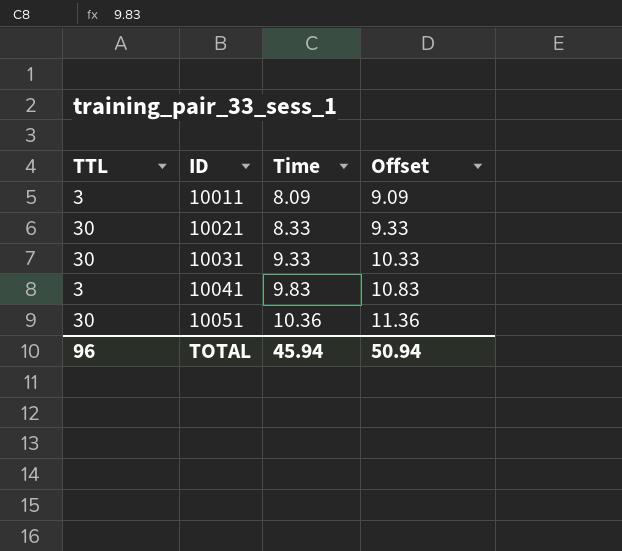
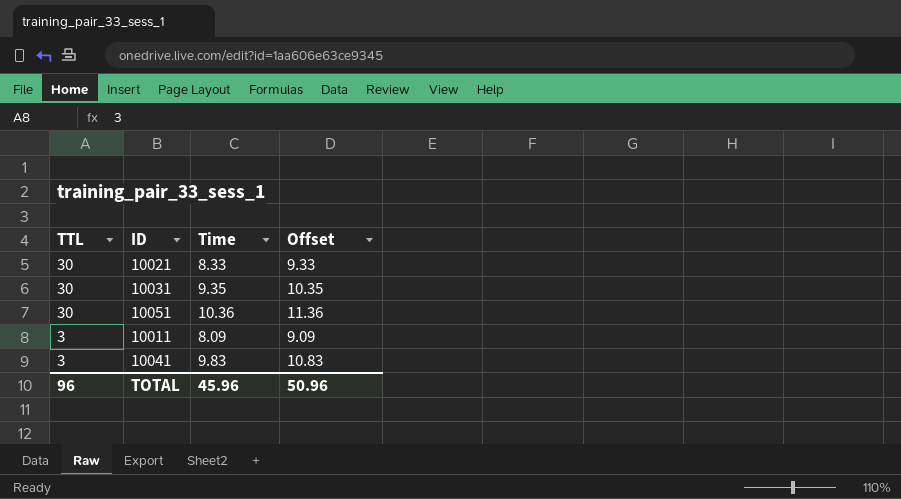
row order: ID ascending -> TTL descending
10031 | Time: 9.33 -> 9.35
10031 | Offset: 10.33 -> 10.35
TOTAL | Time: 45.94 -> 45.96
TOTAL | Offset: 50.94 -> 50.96

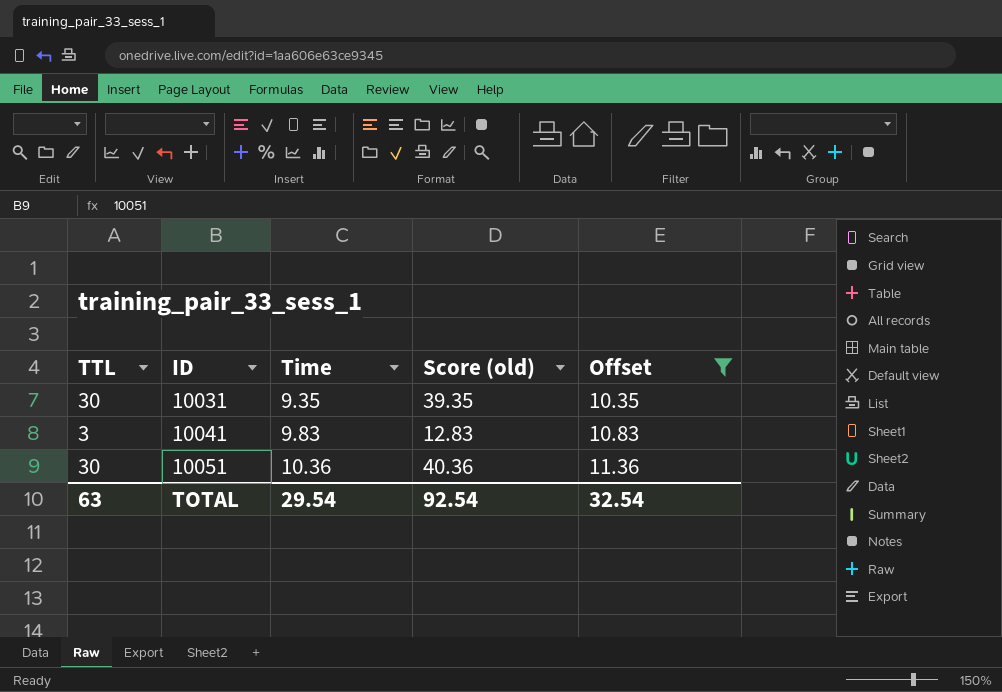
filter: none -> Offset >= 10.35
row order: TTL descending -> ID ascending
column Score (old) | formula: none -> [TTL] + [Time]
TOTAL | TTL: 96 -> 63
TOTAL | Time: 45.96 -> 29.54
TOTAL | Offset: 50.96 -> 32.54

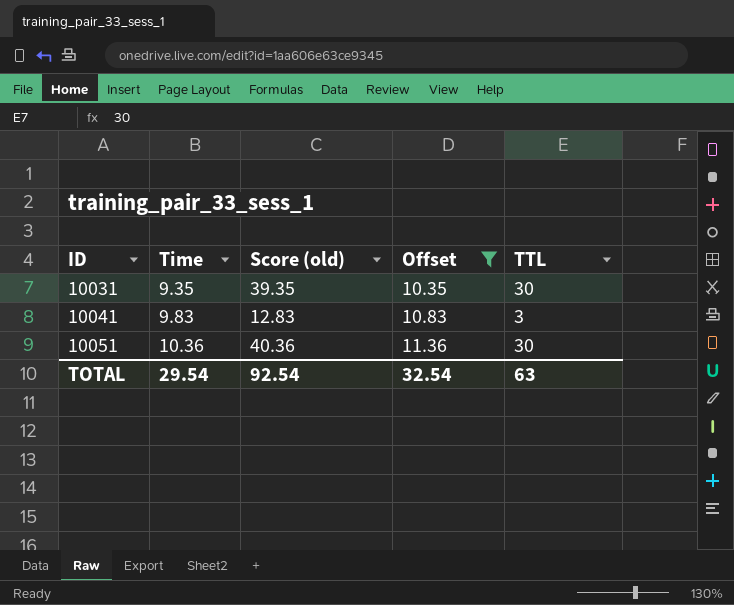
column TTL | position: 1 -> 5

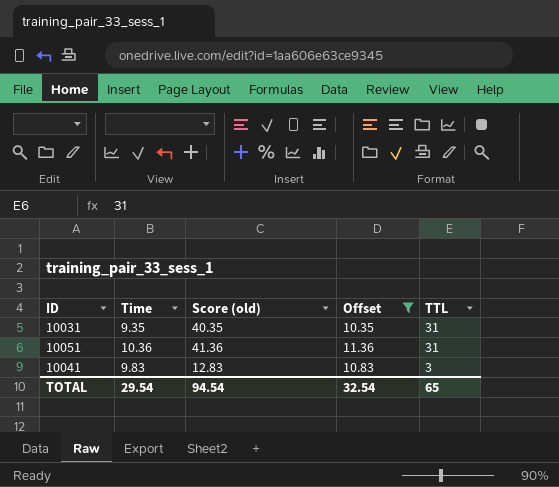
row order: ID ascending -> TTL descending
10031 | Score (old): 39.35 -> 40.35
10031 | TTL: 30 -> 31
10051 | Score (old): 40.36 -> 41.36
10051 | TTL: 30 -> 31
TOTAL | Score (old): 92.54 -> 94.54
TOTAL | TTL: 63 -> 65

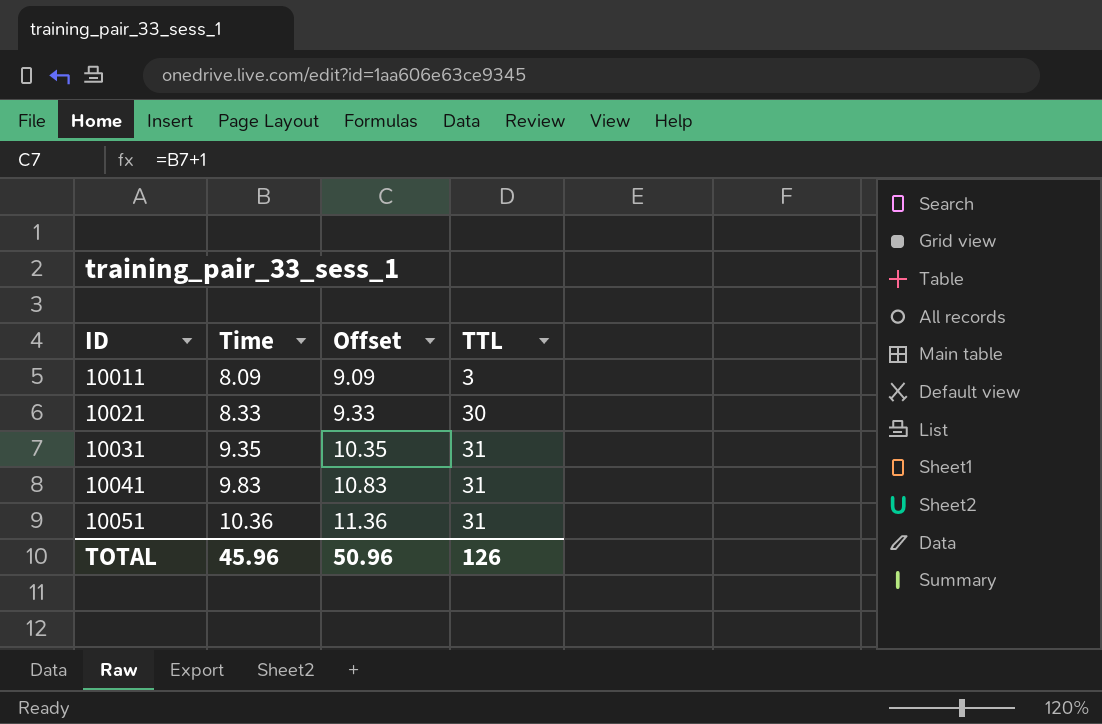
filter: Offset >= 10.35 -> none
row order: TTL descending -> ID ascending
column Score (old) | formula: [Time] + [TTL] -> none
10041 | TTL: 3 -> 31
TOTAL | Time: 29.54 -> 45.96
TOTAL | Offset: 32.54 -> 50.96
TOTAL | TTL: 65 -> 126

